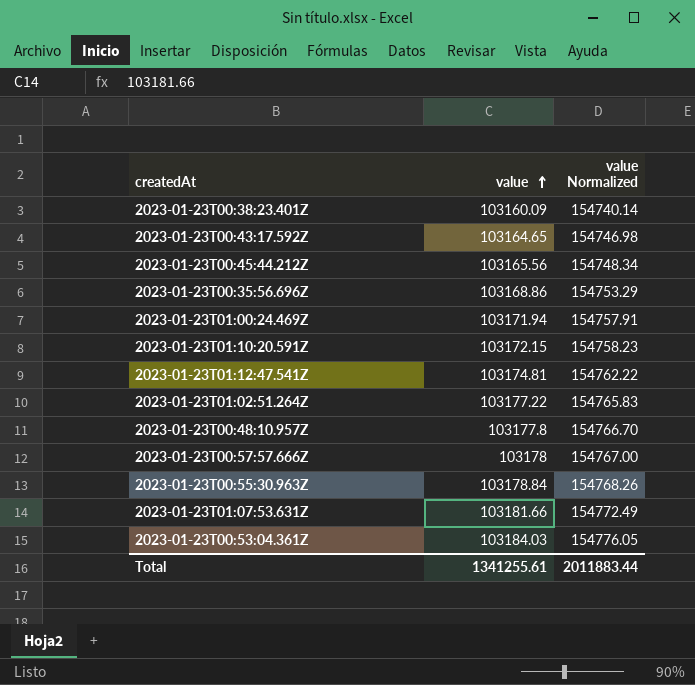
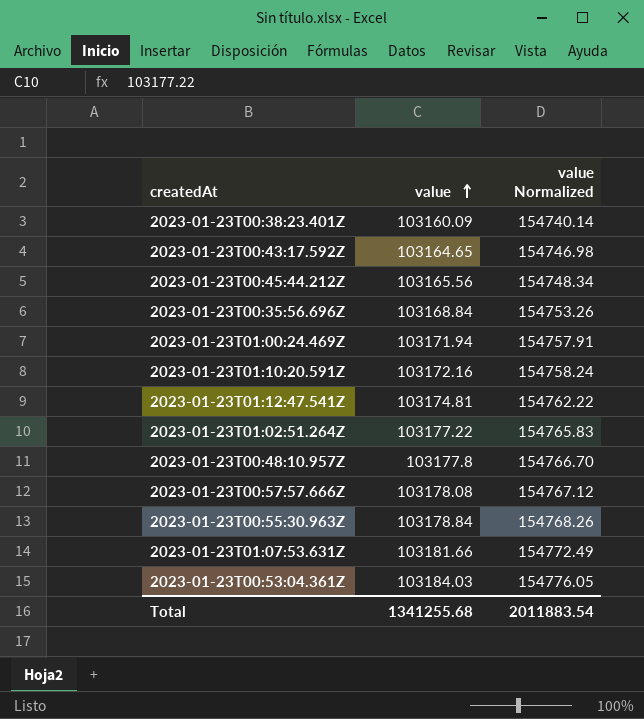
2023-01-23T00:35:56.696Z | value: 103168.86 -> 103168.84
2023-01-23T00:35:56.696Z | value Normalized: 154753.29 -> 154753.26
2023-01-23T01:10:20.591Z | value: 103172.15 -> 103172.16
2023-01-23T01:10:20.591Z | value Normalized: 154758.23 -> 154758.24
2023-01-23T00:57:57.666Z | value: 103178 -> 103178.08
2023-01-23T00:57:57.666Z | value Normalized: 154767.00 -> 154767.12
Total | value: 1341255.61 -> 1341255.68
Total | value Normalized: 2011883.44 -> 2011883.54

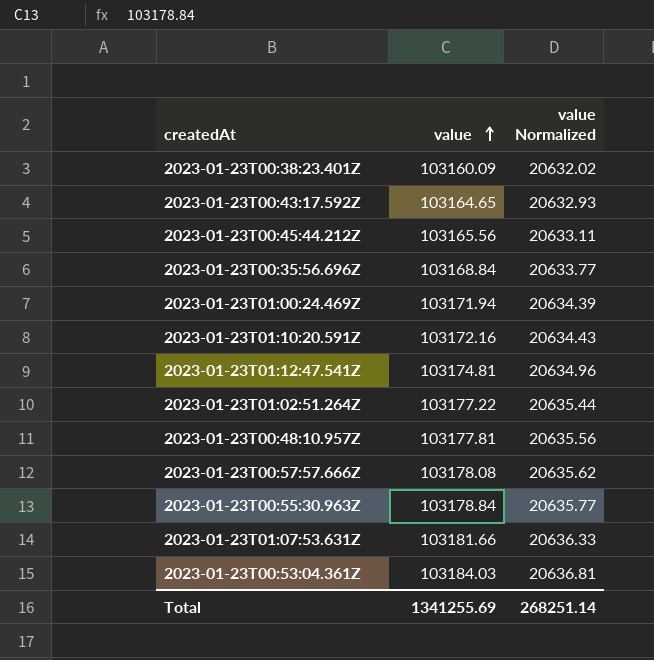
column value Normalized | formula: [value] * 1.5 -> [value] * 0.2
2023-01-23T00:48:10.957Z | value: 103177.8 -> 103177.81
Total | value: 1341255.68 -> 1341255.69
Total | value Normalized: 2011883.54 -> 268251.14

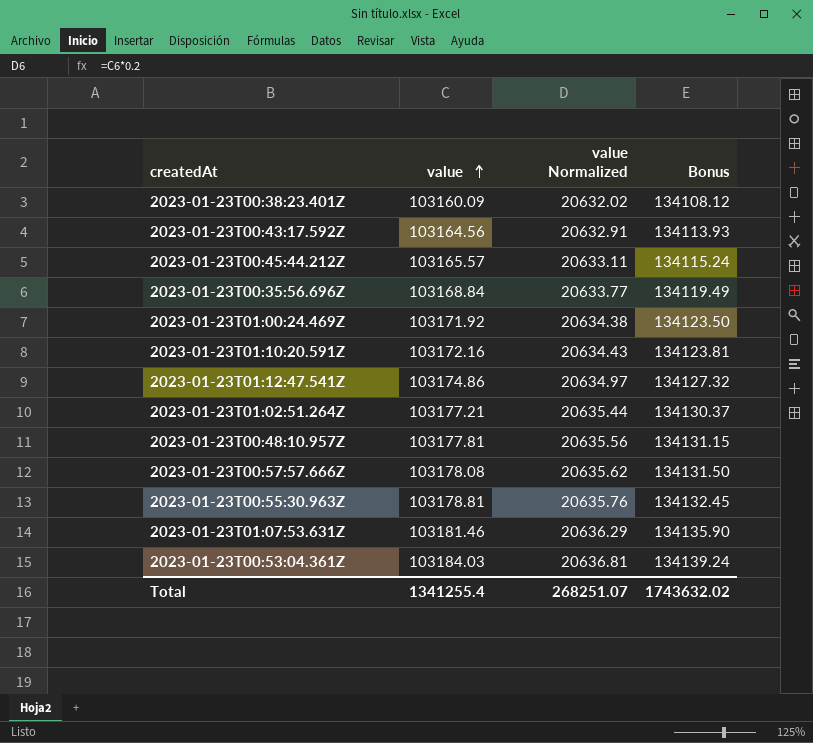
column Bonus | formula: none -> [value] * 1.3
2023-01-23T00:43:17.592Z | value: 103164.65 -> 103164.56
2023-01-23T00:43:17.592Z | value Normalized: 20632.93 -> 20632.91
2023-01-23T00:45:44.212Z | value: 103165.56 -> 103165.57
2023-01-23T01:00:24.469Z | value: 103171.94 -> 103171.92
2023-01-23T01:00:24.469Z | value Normalized: 20634.39 -> 20634.38
2023-01-23T01:12:47.541Z | value: 103174.81 -> 103174.86
2023-01-23T01:12:47.541Z | value Normalized: 20634.96 -> 20634.97
2023-01-23T01:02:51.264Z | value: 103177.22 -> 103177.21
2023-01-23T00:55:30.963Z | value: 103178.84 -> 103178.81
2023-01-23T00:55:30.963Z | value Normalized: 20635.77 -> 20635.76
2023-01-23T01:07:53.631Z | value: 103181.66 -> 103181.46
2023-01-23T01:07:53.631Z | value Normalized: 20636.33 -> 20636.29
Total | value: 1341255.69 -> 1341255.4
Total | value Normalized: 268251.14 -> 268251.07

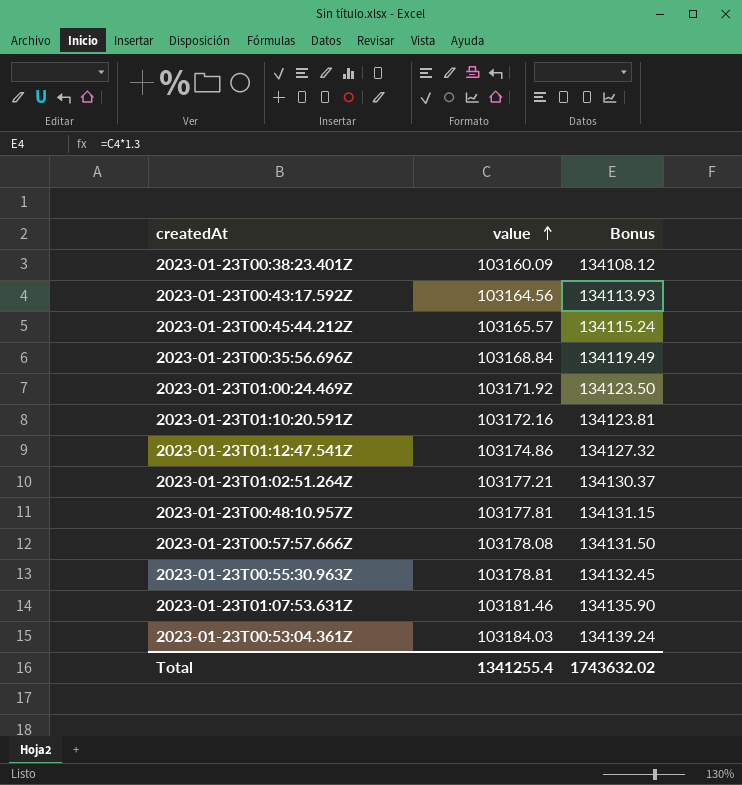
column value Normalized | formula: [value] * 0.2 -> none

